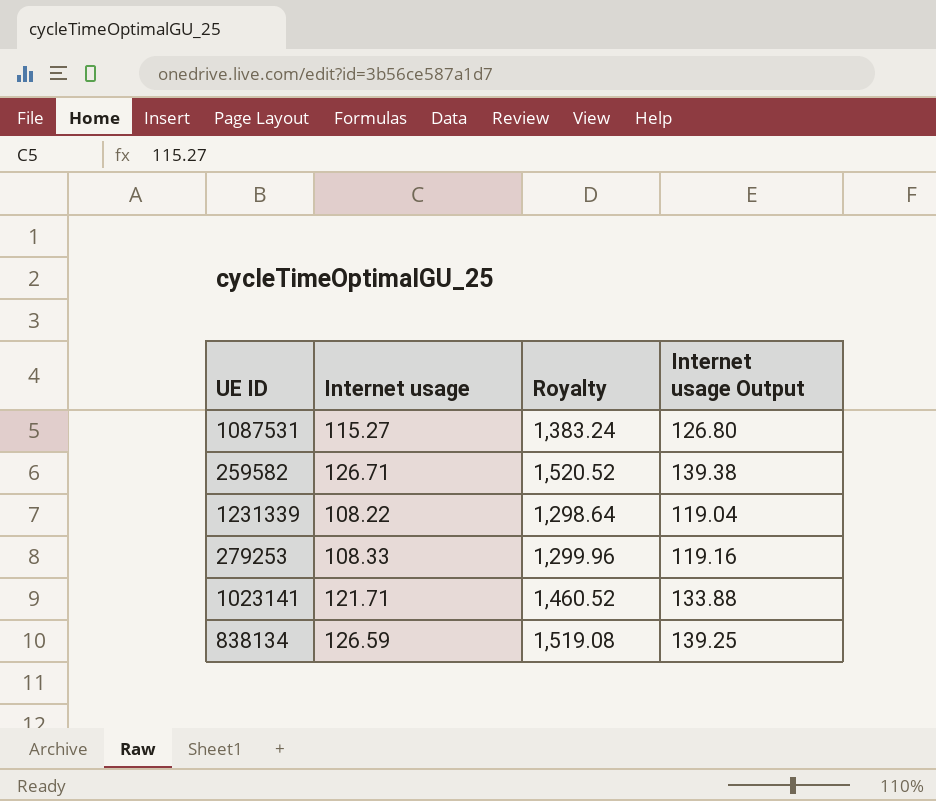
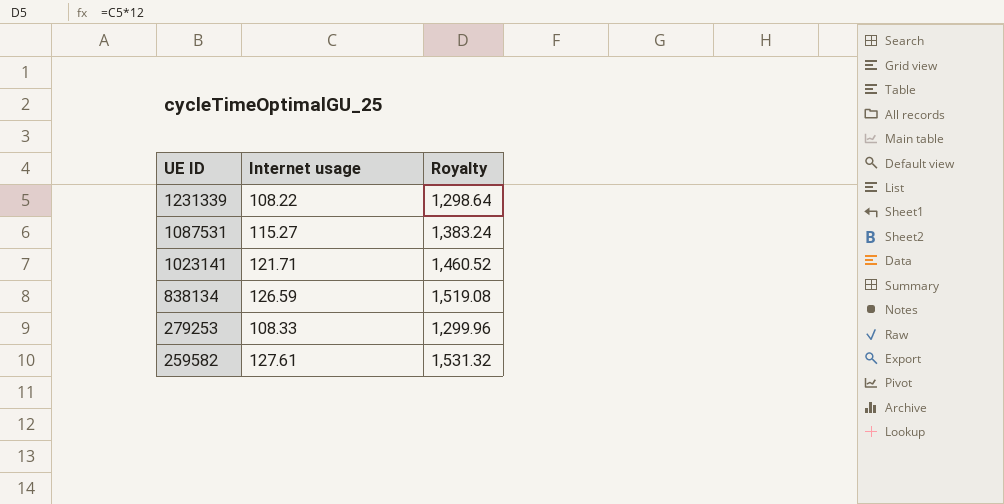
row order: none -> UE ID descending
column Internet usage Output | formula: [Internet usage] * 1.1 -> none
259582 | Internet usage: 126.71 -> 127.61
259582 | Royalty: 1,520.52 -> 1,531.32

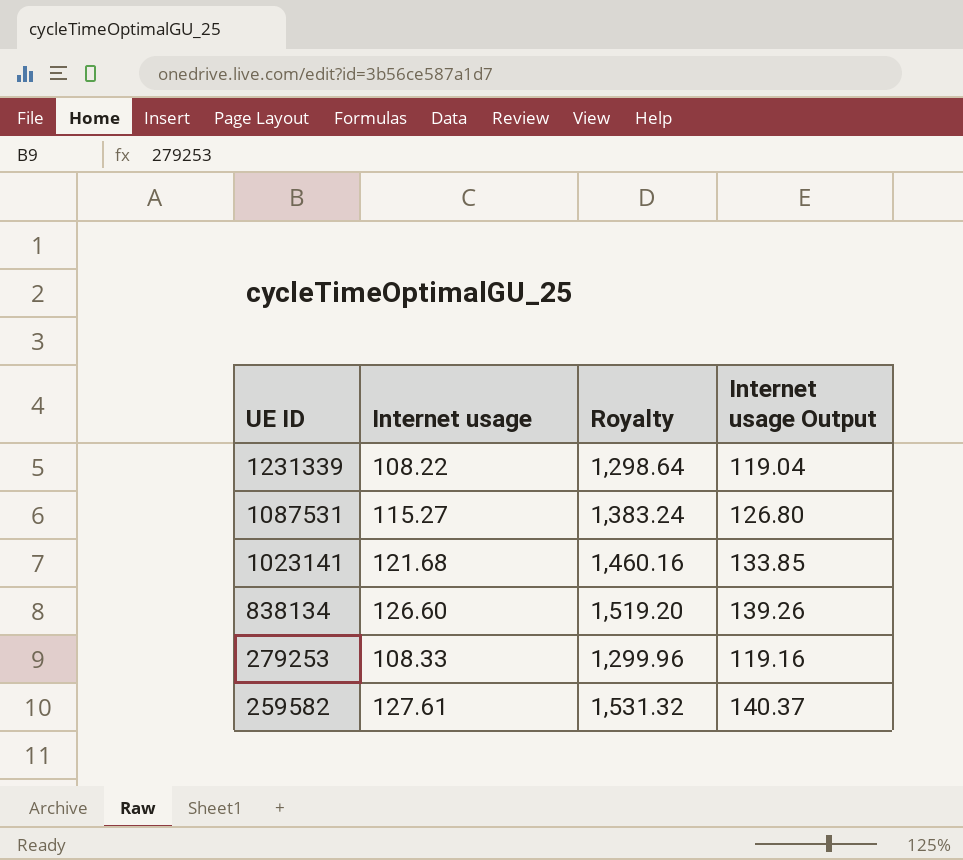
column Internet usage Output | formula: none -> [Internet usage] * 1.1
1023141 | Internet usage: 121.71 -> 121.68
1023141 | Royalty: 1,460.52 -> 1,460.16
838134 | Internet usage: 126.59 -> 126.60
838134 | Royalty: 1,519.08 -> 1,519.20

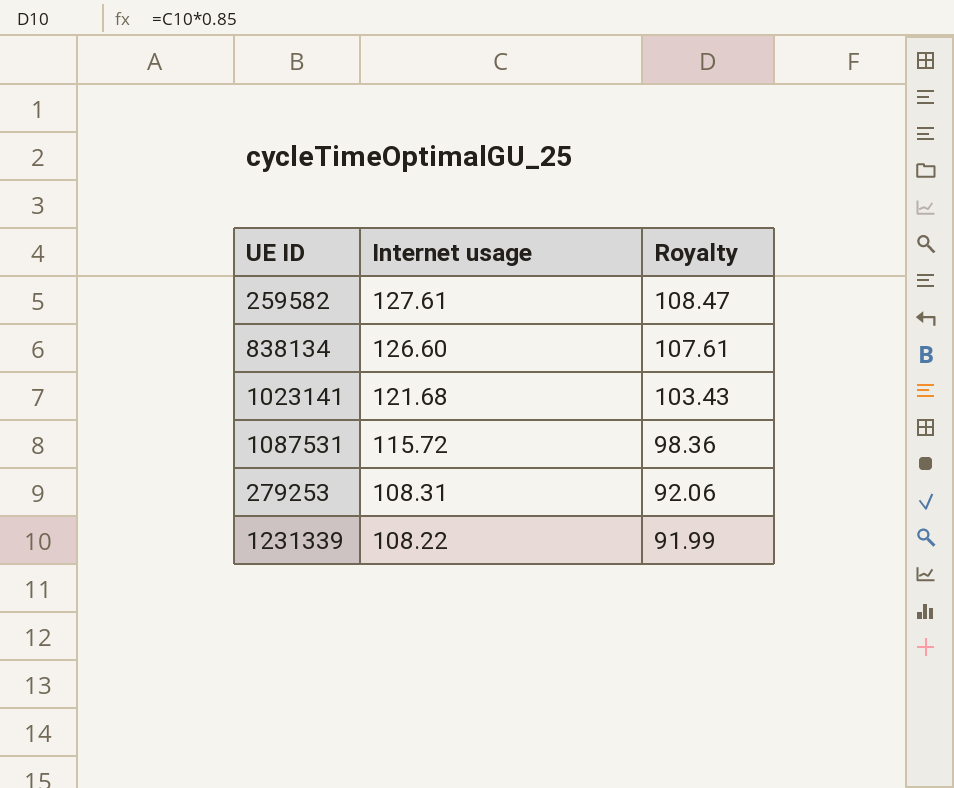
row order: UE ID descending -> Internet usage descending
column Internet usage Output | formula: [Internet usage] * 1.1 -> none
column Royalty | formula: [Internet usage] * 12 -> [Internet usage] * 0.85
1087531 | Internet usage: 115.27 -> 115.72
279253 | Internet usage: 108.33 -> 108.31

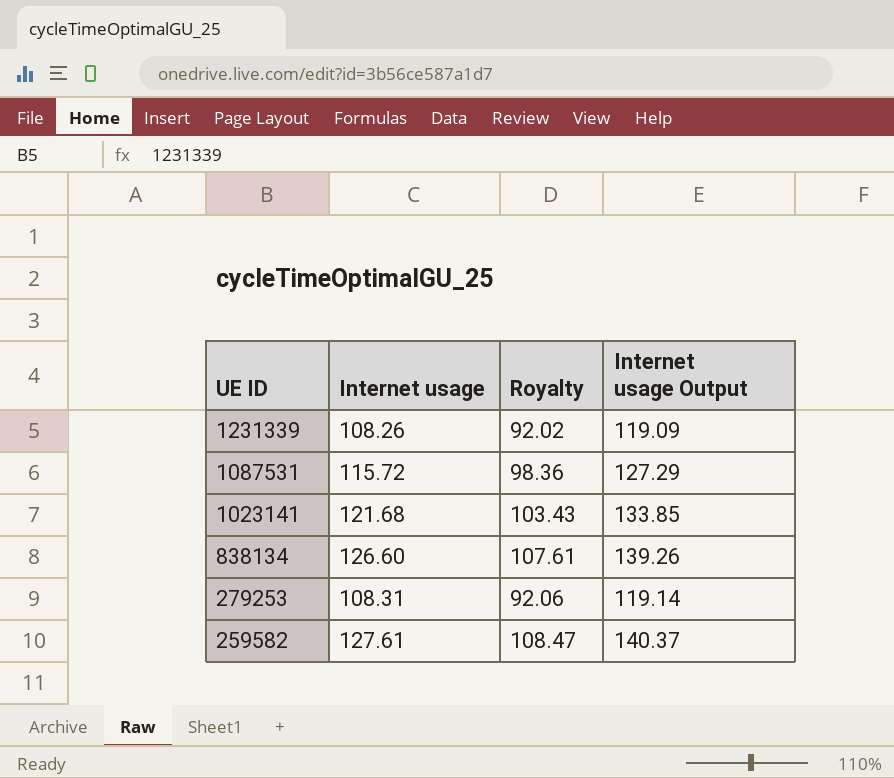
row order: Internet usage descending -> UE ID descending
column Internet usage Output | formula: none -> [Internet usage] * 1.1
1231339 | Internet usage: 108.22 -> 108.26
1231339 | Royalty: 91.99 -> 92.02

